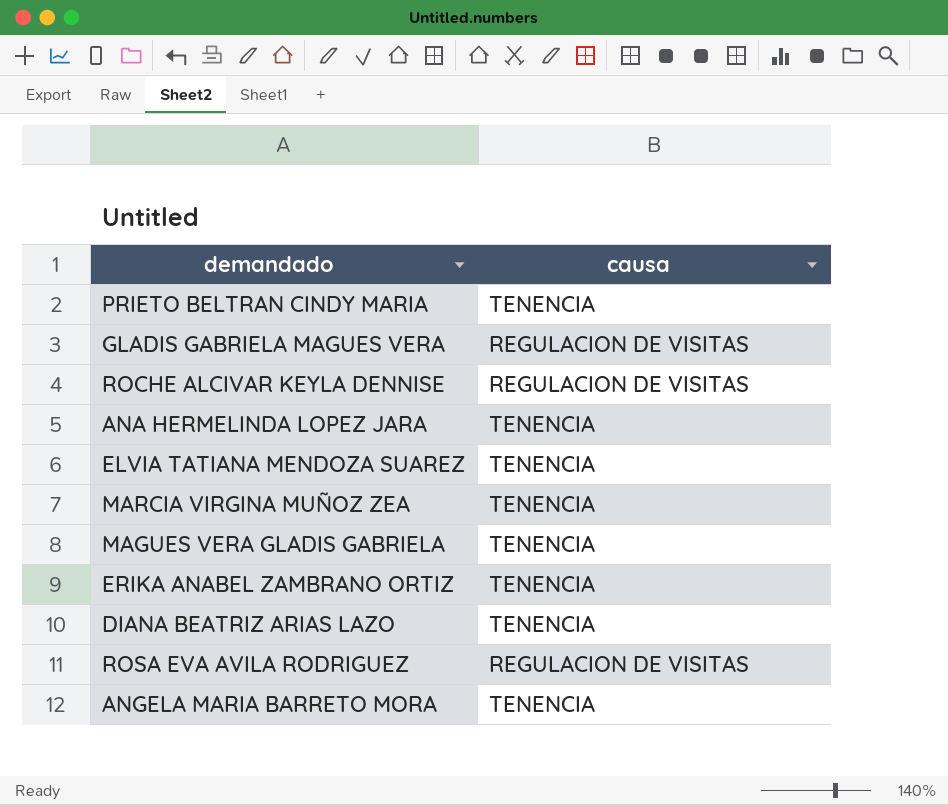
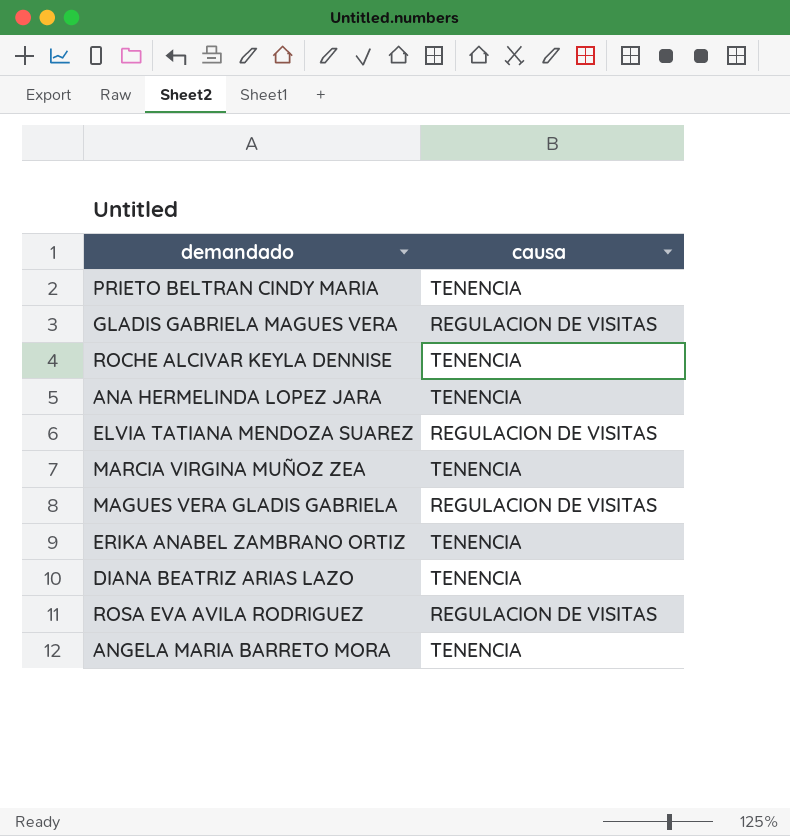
ROCHE ALCIVAR KEYLA DENNISE | causa: REGULACION DE VISITAS -> TENENCIA
ELVIA TATIANA MENDOZA SUAREZ | causa: TENENCIA -> REGULACION DE VISITAS
MAGUES VERA GLADIS GABRIELA | causa: TENENCIA -> REGULACION DE VISITAS

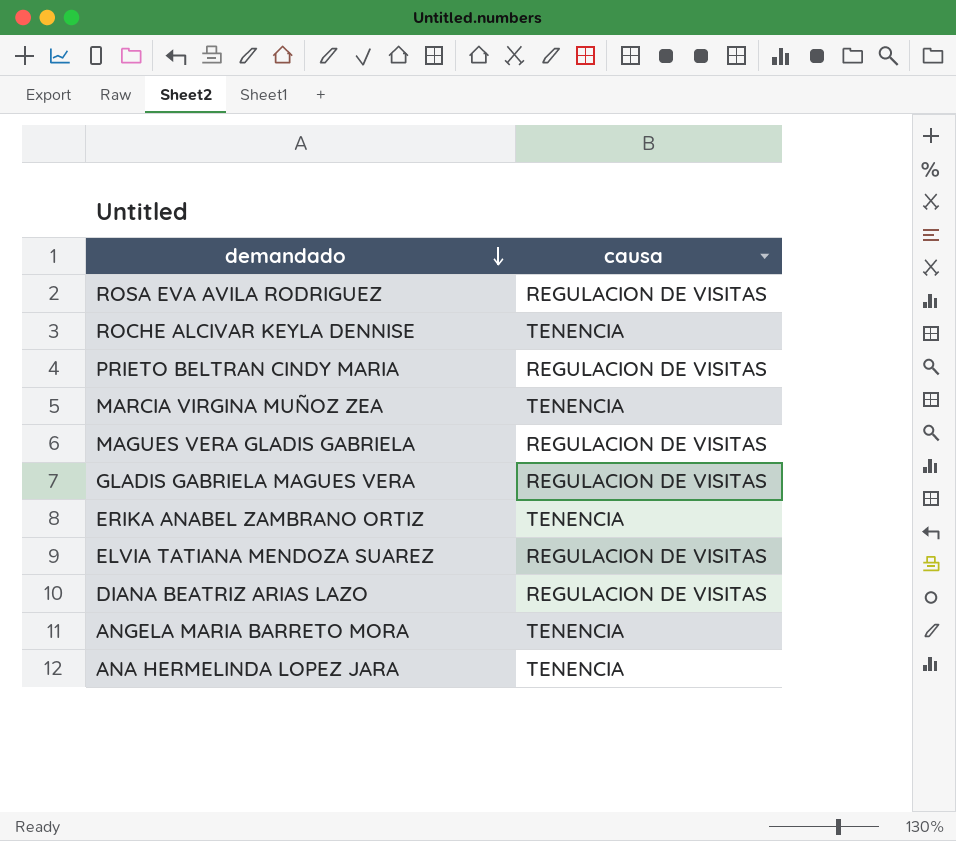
row order: none -> demandado descending
PRIETO BELTRAN CINDY MARIA | causa: TENENCIA -> REGULACION DE VISITAS
DIANA BEATRIZ ARIAS LAZO | causa: TENENCIA -> REGULACION DE VISITAS

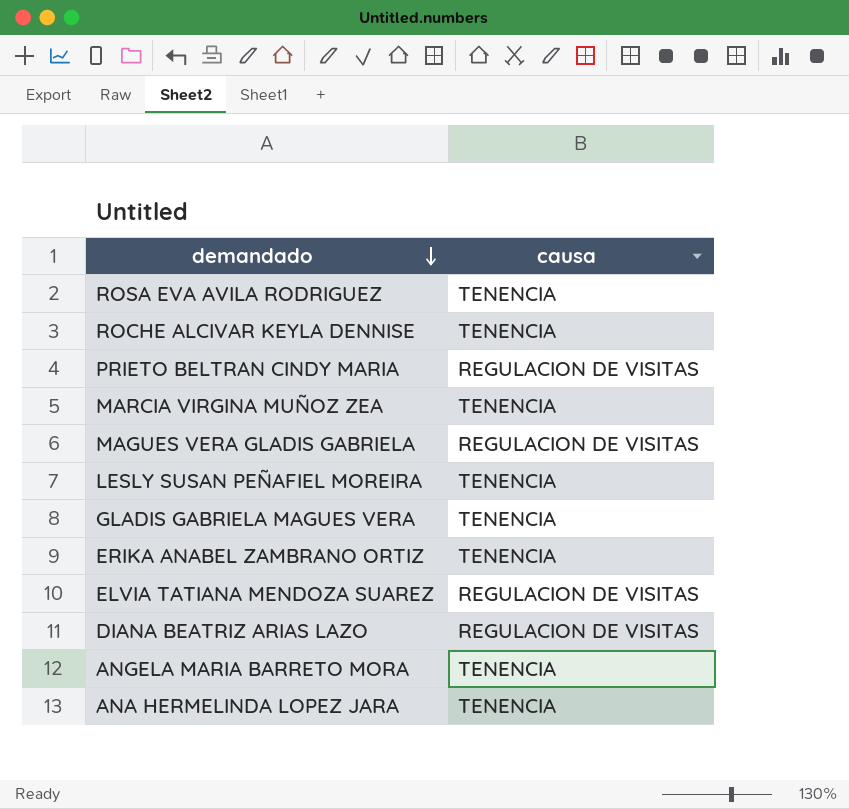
ROSA EVA AVILA RODRIGUEZ | causa: REGULACION DE VISITAS -> TENENCIA
row LESLY SUSAN PEÑAFIEL MOREIRA: none -> TENENCIA
GLADIS GABRIELA MAGUES VERA | causa: REGULACION DE VISITAS -> TENENCIA

